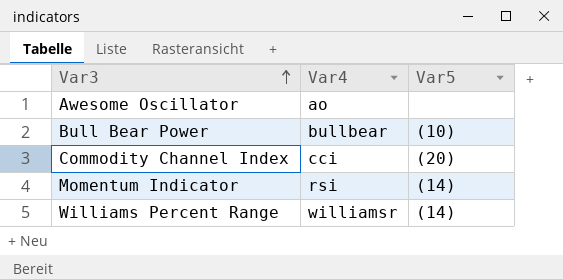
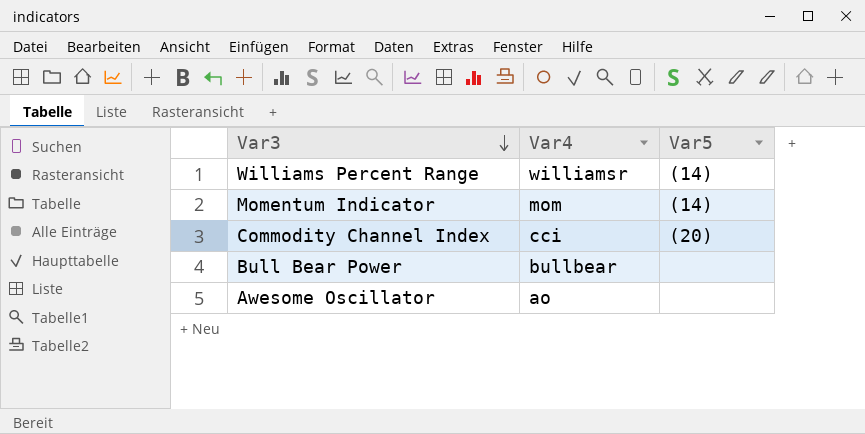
row order: Var3 ascending -> Var3 descending
Momentum Indicator | Var4: rsi -> mom
Bull Bear Power | Var5: (10) -> none

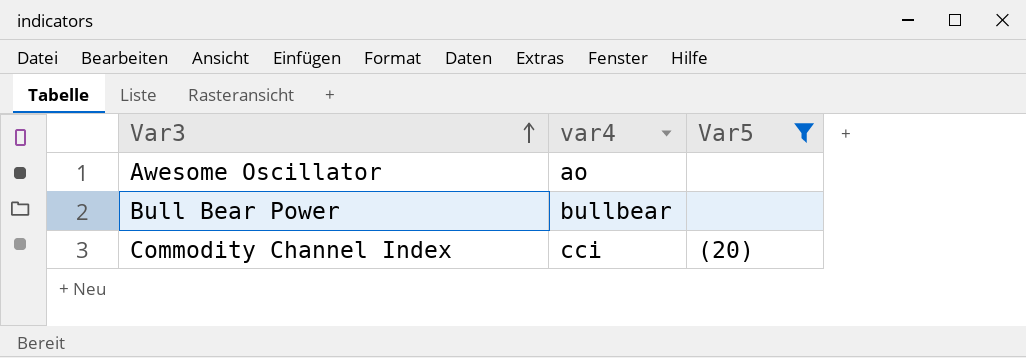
filter: none -> Var5 != (14)
row order: Var3 descending -> Var3 ascending
column name: Var4 -> var4

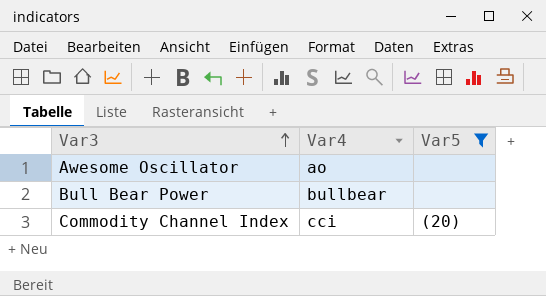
column name: var4 -> Var4

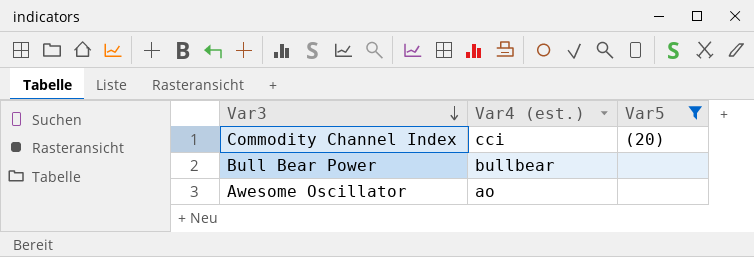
row order: Var3 ascending -> Var3 descending
column name: Var4 -> Var4 (est.)

